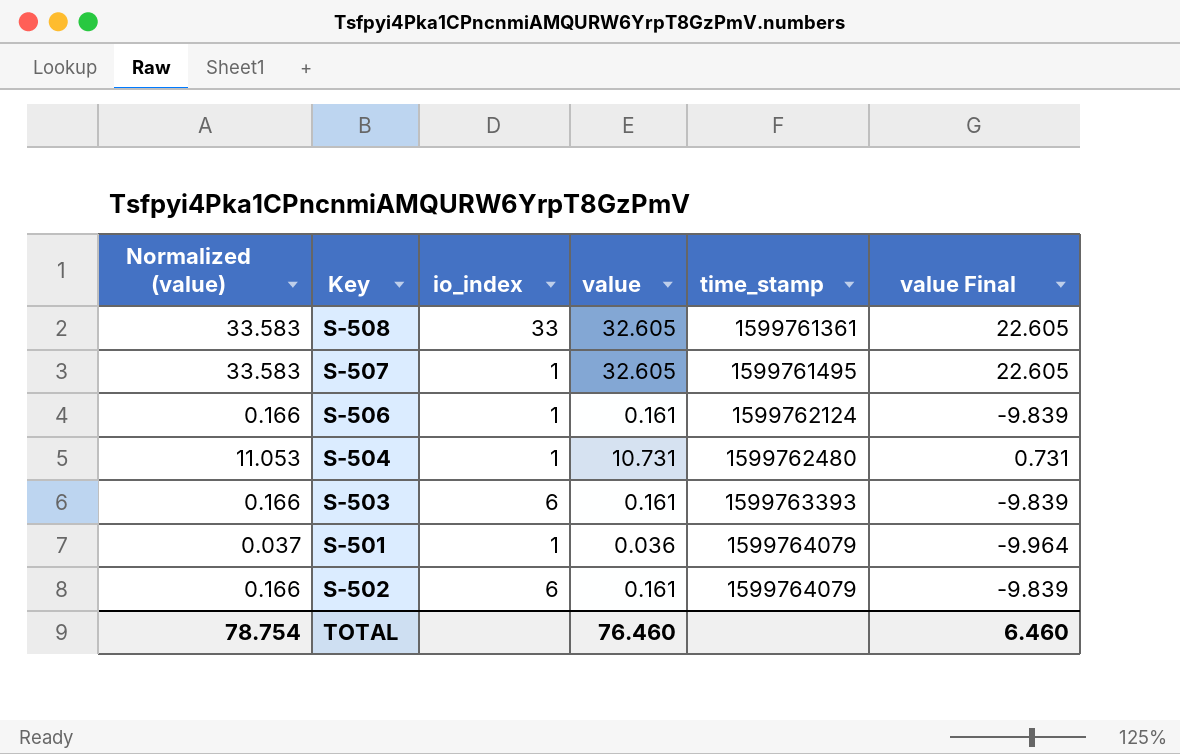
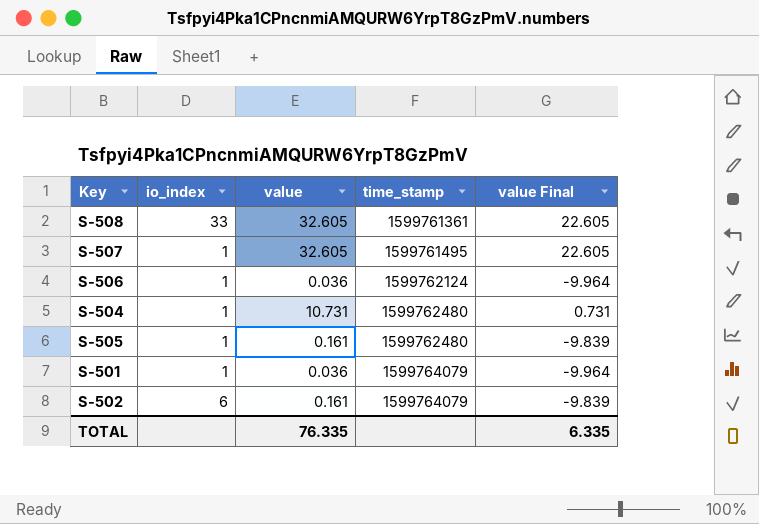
column Normalized (value) | formula: [value] * 1.03 -> none
row S-503: 0.166 | 6 | 0.161 | 1599763393 | -9.839 -> none
S-506 | value: 0.161 -> 0.036
S-506 | value Final: -9.839 -> -9.964
row S-505: none -> 1 | 0.161 | 1599762480 | -9.839
TOTAL | value: 76.460 -> 76.335
TOTAL | value Final: 6.460 -> 6.335

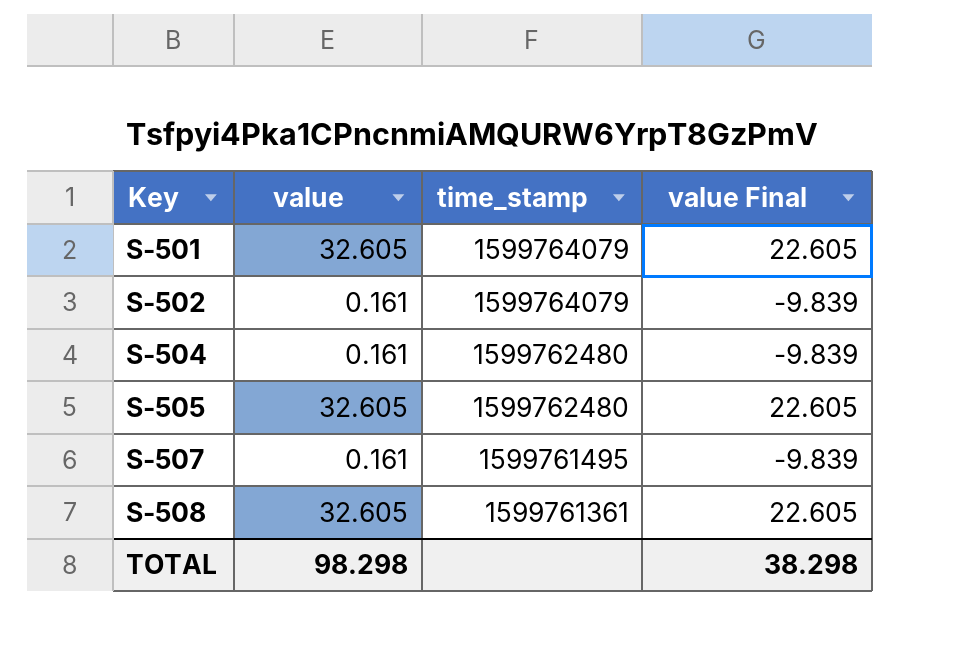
row order: time_stamp ascending -> Key ascending
column io_index | position: 2 -> none
row S-506: 1 | 0.036 | 1599762124 | -9.964 -> none
S-501 | value: 0.036 -> 32.605
S-501 | value Final: -9.964 -> 22.605
S-504 | value: 10.731 -> 0.161
S-504 | value Final: 0.731 -> -9.839
S-505 | value: 0.161 -> 32.605
S-505 | value Final: -9.839 -> 22.605
S-507 | value: 32.605 -> 0.161
S-507 | value Final: 22.605 -> -9.839
TOTAL | value: 76.335 -> 98.298
TOTAL | value Final: 6.335 -> 38.298

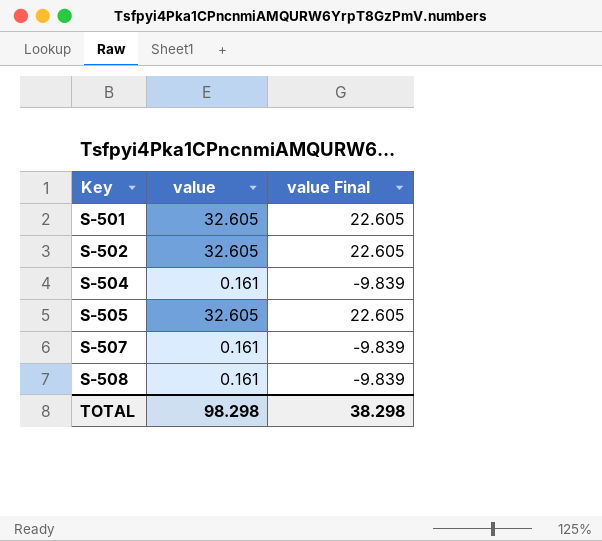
column time_stamp | position: 3 -> none
S-502 | value: 0.161 -> 32.605
S-502 | value Final: -9.839 -> 22.605
S-508 | value: 32.605 -> 0.161
S-508 | value Final: 22.605 -> -9.839

